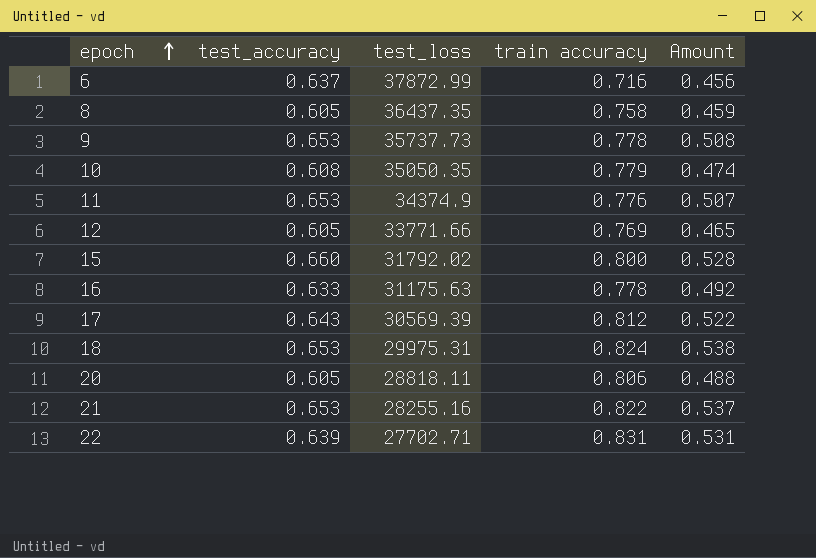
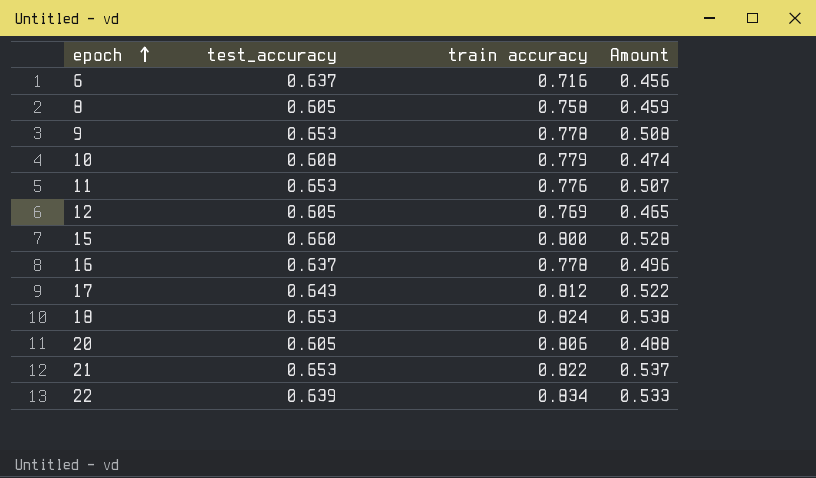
column test_loss | position: 3 -> none
16 | test_accuracy: 0.633 -> 0.637
16 | Amount: 0.492 -> 0.496
22 | train accuracy: 0.831 -> 0.834
22 | Amount: 0.531 -> 0.533

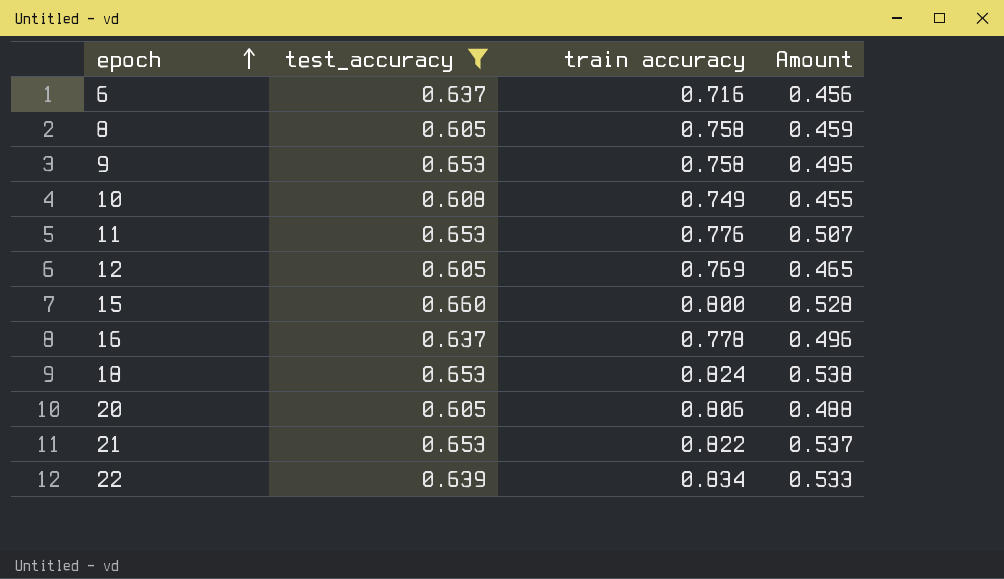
filter: none -> test_accuracy != 0.643
9 | train accuracy: 0.778 -> 0.758
9 | Amount: 0.508 -> 0.495
10 | train accuracy: 0.779 -> 0.749
10 | Amount: 0.474 -> 0.455

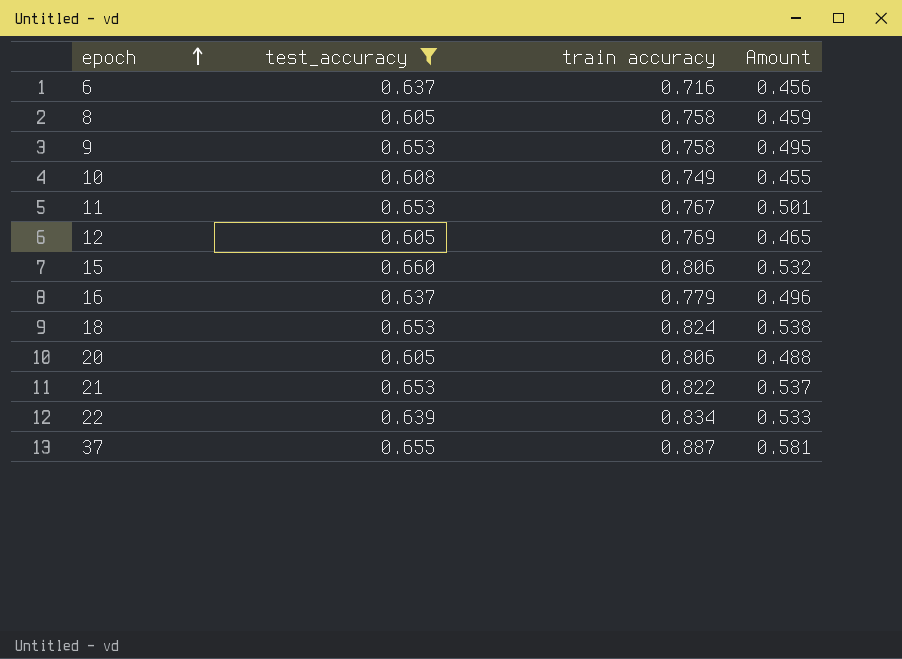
11 | train accuracy: 0.776 -> 0.767
11 | Amount: 0.507 -> 0.501
15 | train accuracy: 0.800 -> 0.806
15 | Amount: 0.528 -> 0.532
16 | train accuracy: 0.778 -> 0.779
row 37: none -> 0.655 | 0.887 | 0.581

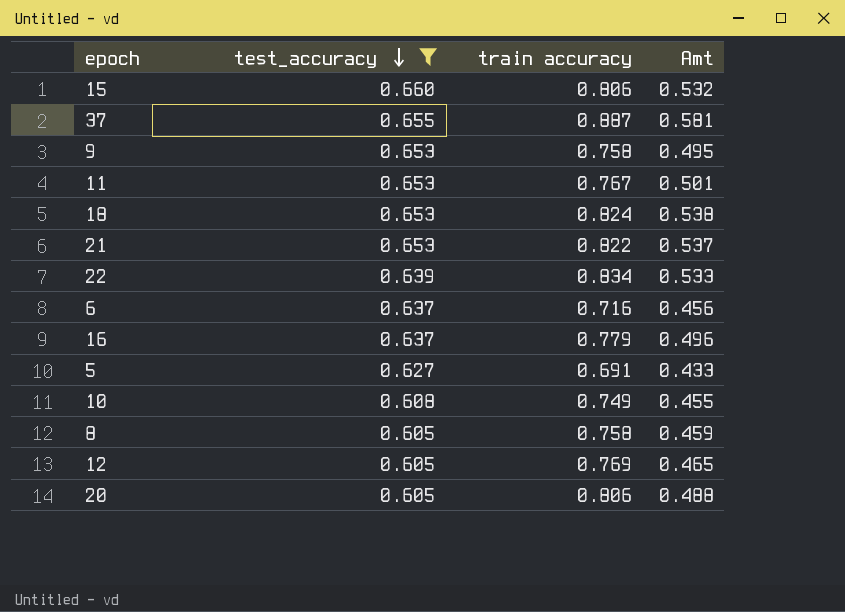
row order: epoch ascending -> test_accuracy descending
column name: Amount -> Amt
row 5: none -> 0.627 | 0.691 | 0.433

